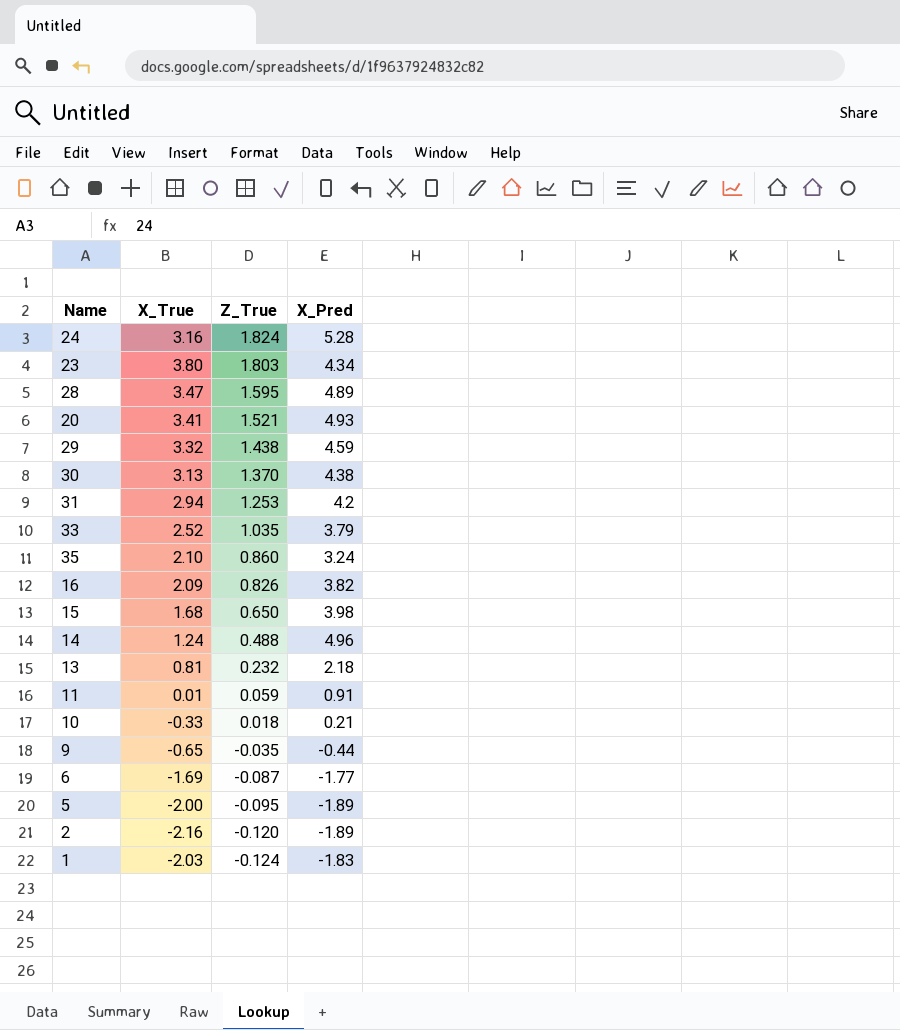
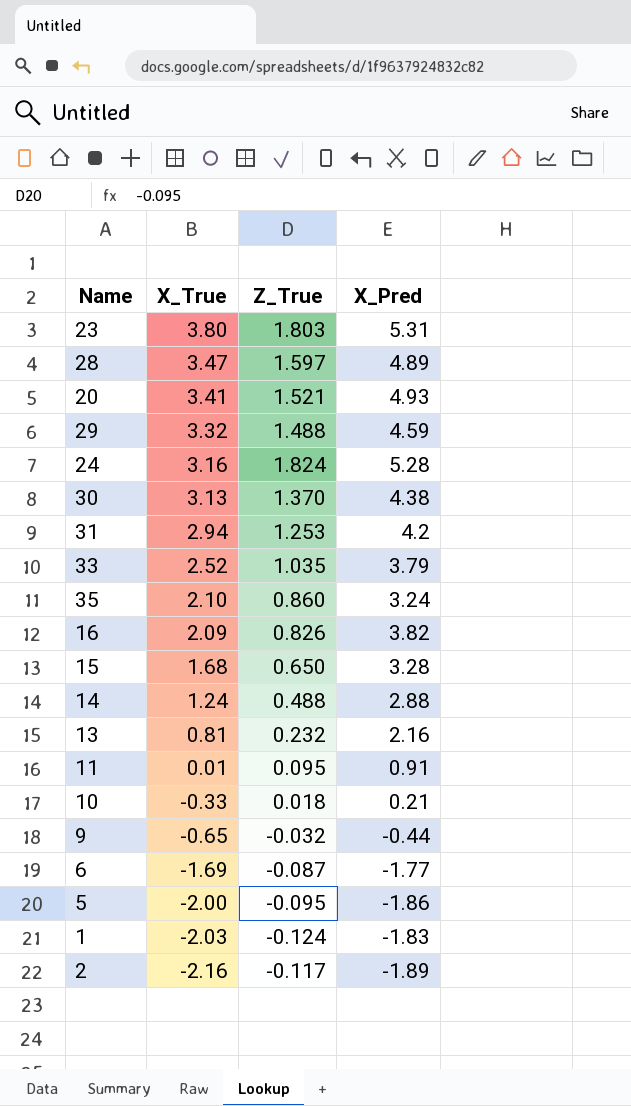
row order: Z_True descending -> X_True descending
23 | X_Pred: 4.34 -> 5.31
28 | Z_True: 1.595 -> 1.597
29 | Z_True: 1.438 -> 1.488
15 | X_Pred: 3.98 -> 3.28
14 | X_Pred: 4.96 -> 2.88
13 | X_Pred: 2.18 -> 2.16
11 | Z_True: 0.059 -> 0.095
9 | Z_True: -0.035 -> -0.032
5 | X_Pred: -1.89 -> -1.86
2 | Z_True: -0.120 -> -0.117

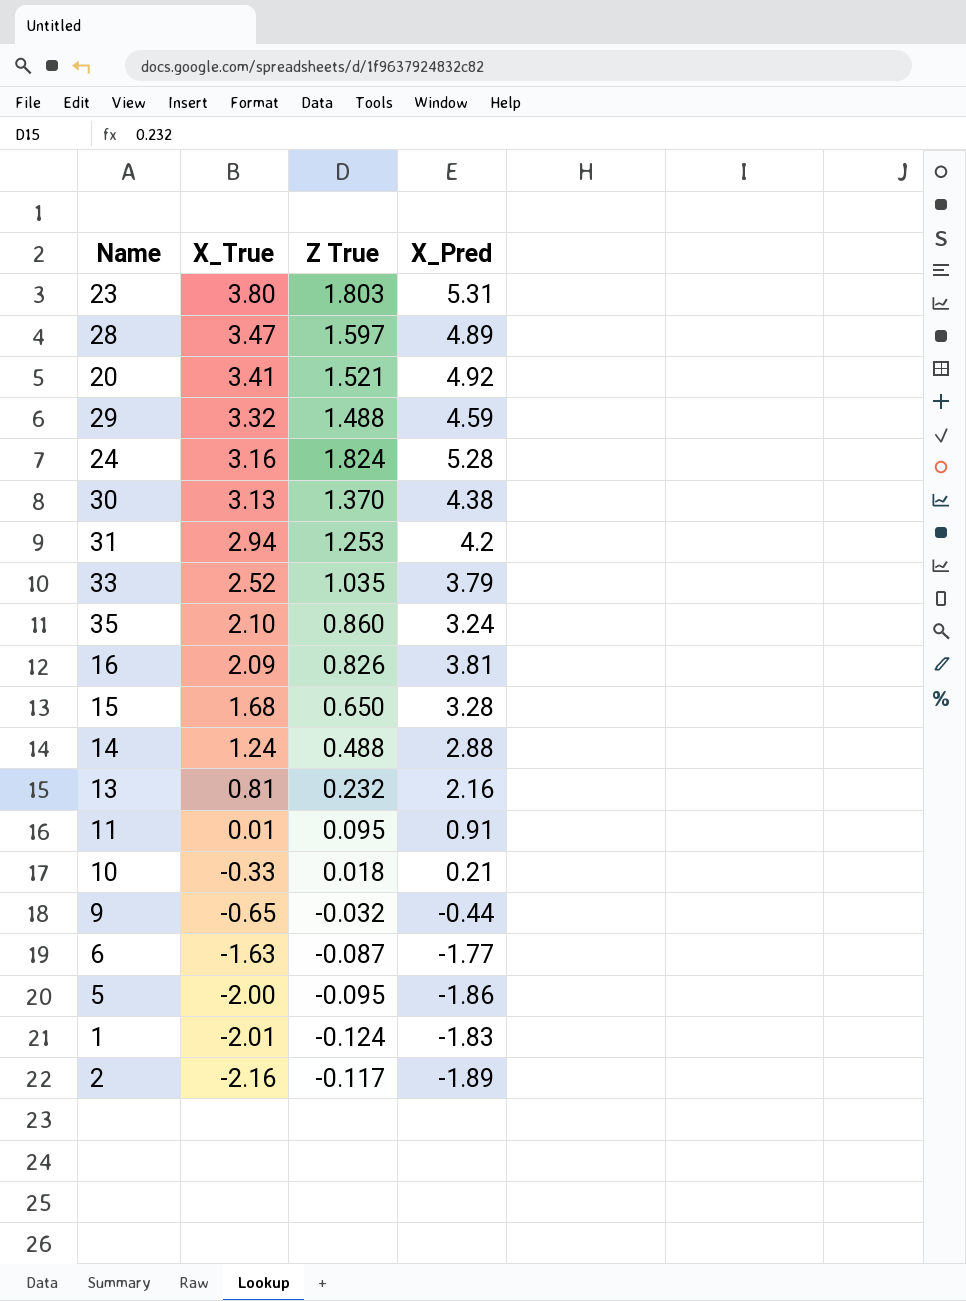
column name: Z_True -> Z True
20 | X_Pred: 4.93 -> 4.92
16 | X_Pred: 3.82 -> 3.81
6 | X_True: -1.69 -> -1.63
1 | X_True: -2.03 -> -2.01

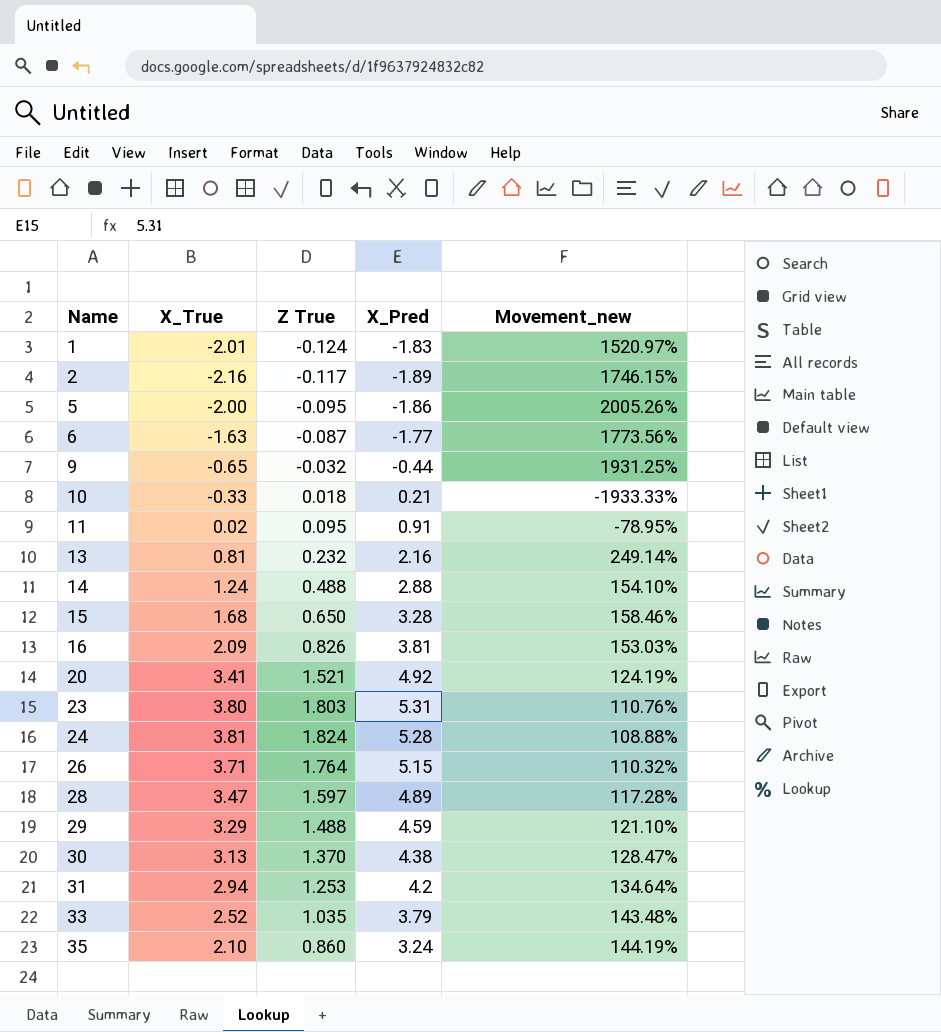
row order: X_True descending -> Name ascending
column Movement_new | formula: none -> ([X_True] - [Z True]) / [Z True]
11 | X_True: 0.01 -> 0.02
24 | X_True: 3.16 -> 3.81
row 26: none -> 3.71 | 1.764 | 5.15 | 110.32%
29 | X_True: 3.32 -> 3.29

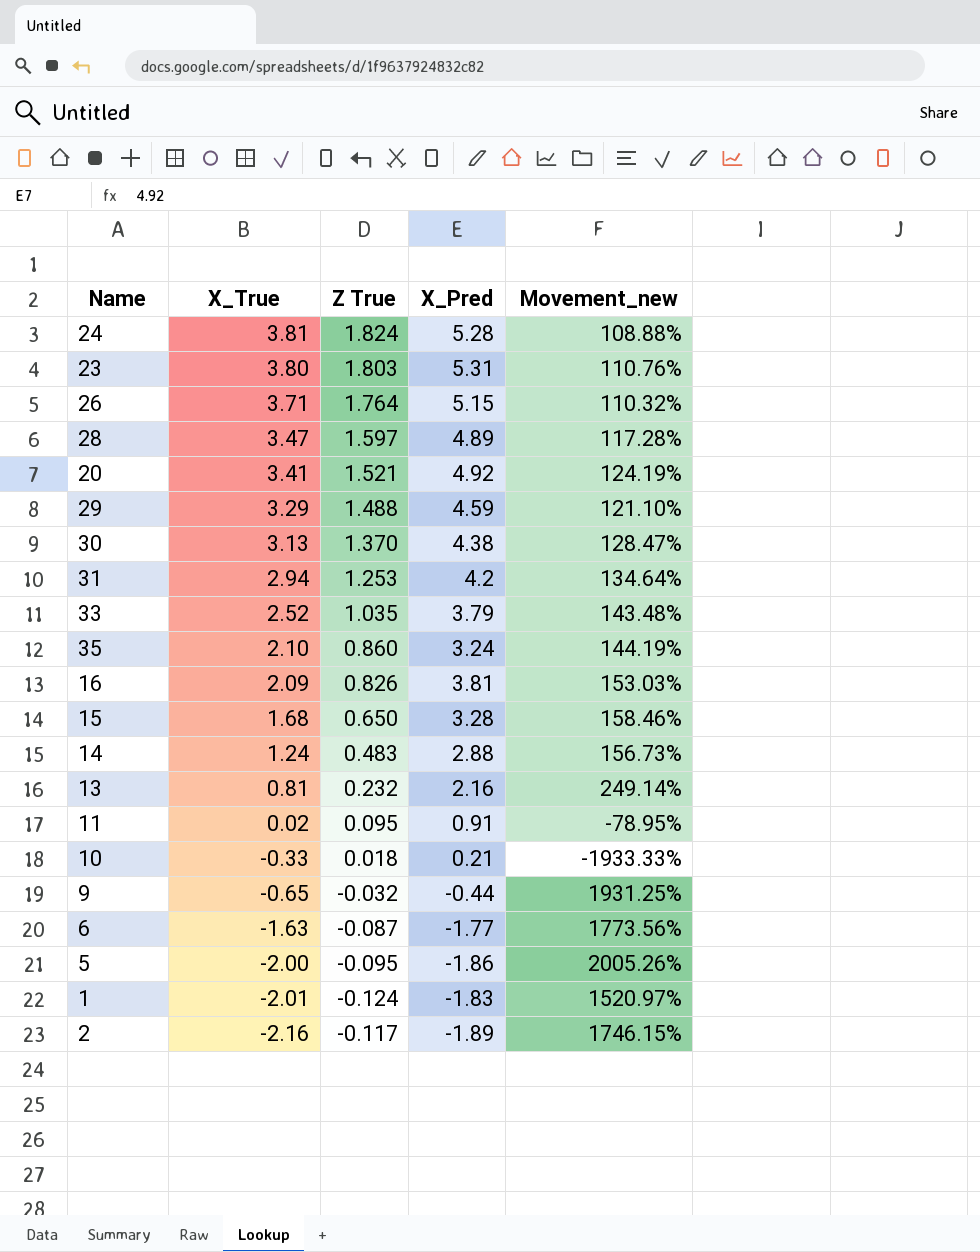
row order: Name ascending -> X_True descending
14 | Z True: 0.488 -> 0.483
14 | Movement_new: 154.10% -> 156.73%

